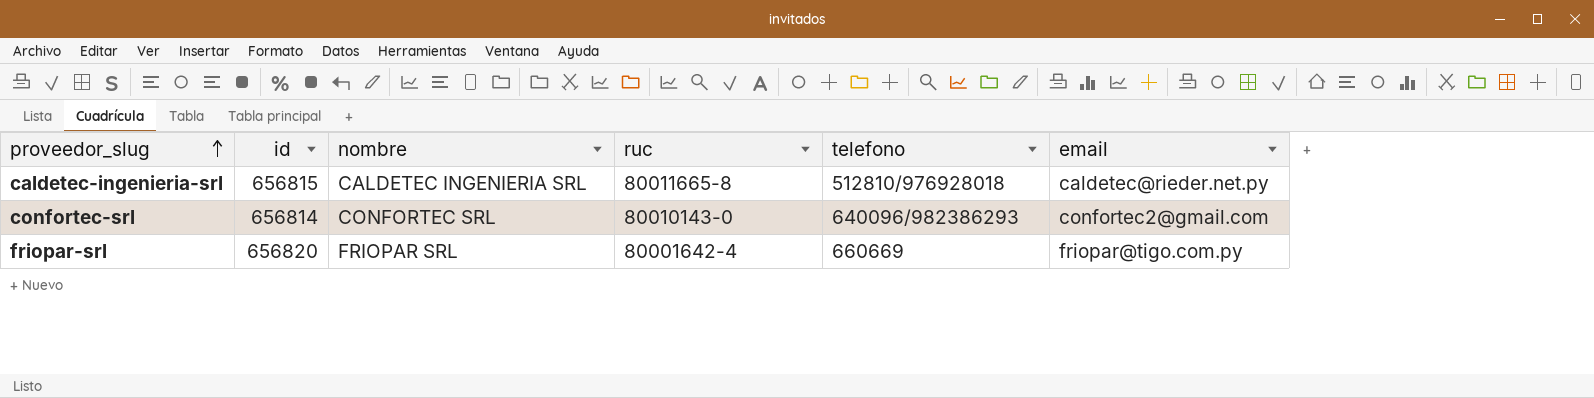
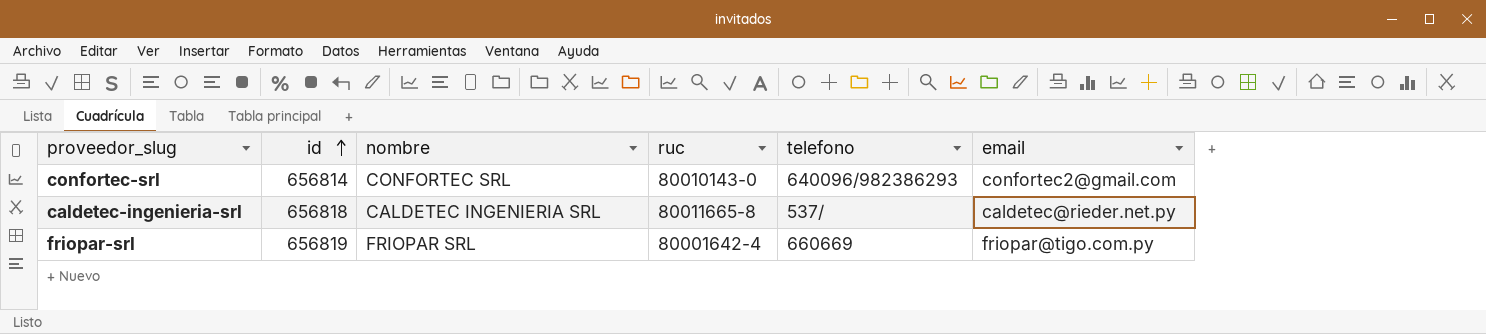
row order: proveedor_slug ascending -> id ascending
caldetec-ingenieria-srl | id: 656815 -> 656818
caldetec-ingenieria-srl | telefono: 512810/976928018 -> 537/
friopar-srl | id: 656820 -> 656819

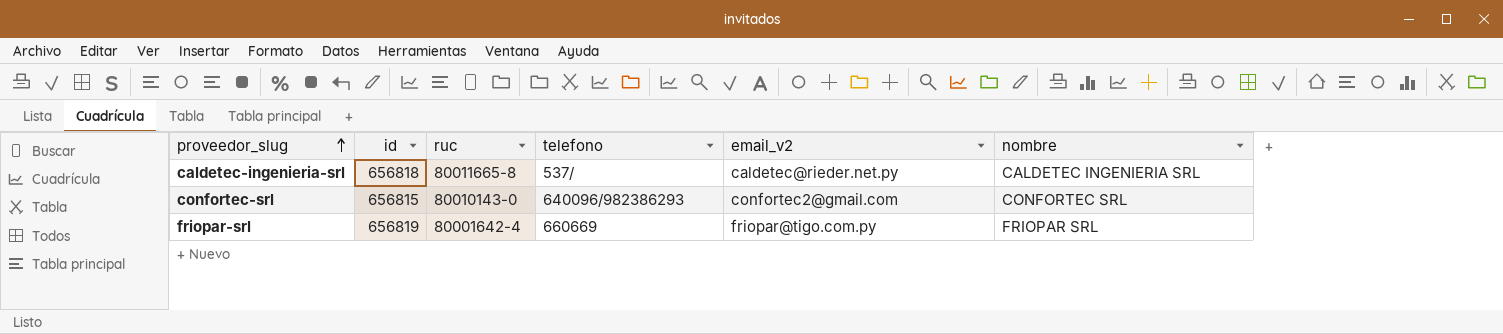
row order: id ascending -> proveedor_slug ascending
column name: email -> email_v2
column nombre | position: 3 -> 6
confortec-srl | id: 656814 -> 656815

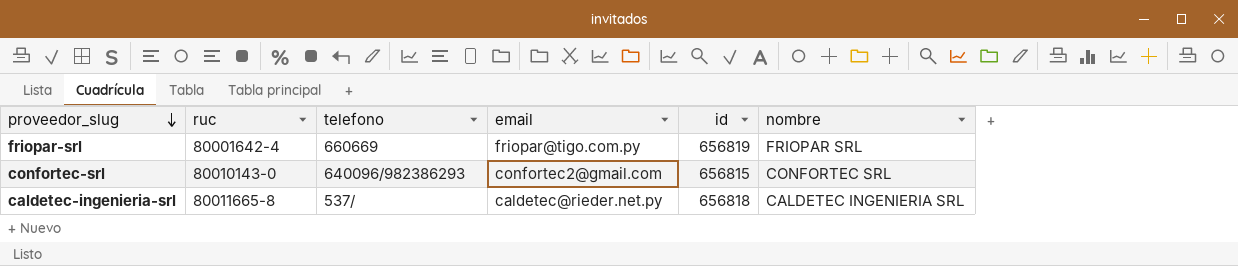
row order: proveedor_slug ascending -> proveedor_slug descending
column name: email_v2 -> email
column id | position: 2 -> 5

